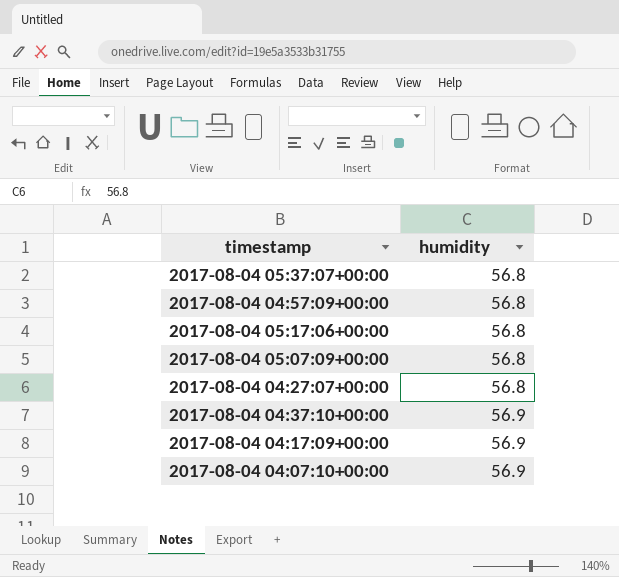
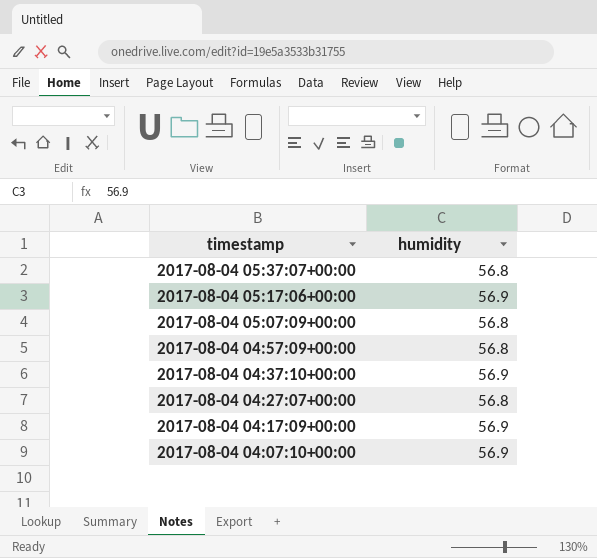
row order: humidity ascending -> timestamp descending
2017-08-04 05:17:06+00:00 | humidity: 56.8 -> 56.9

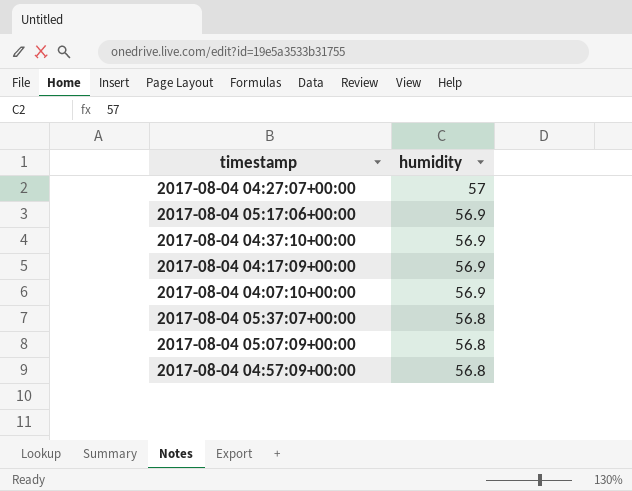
row order: timestamp descending -> humidity descending
2017-08-04 04:27:07+00:00 | humidity: 56.8 -> 57

